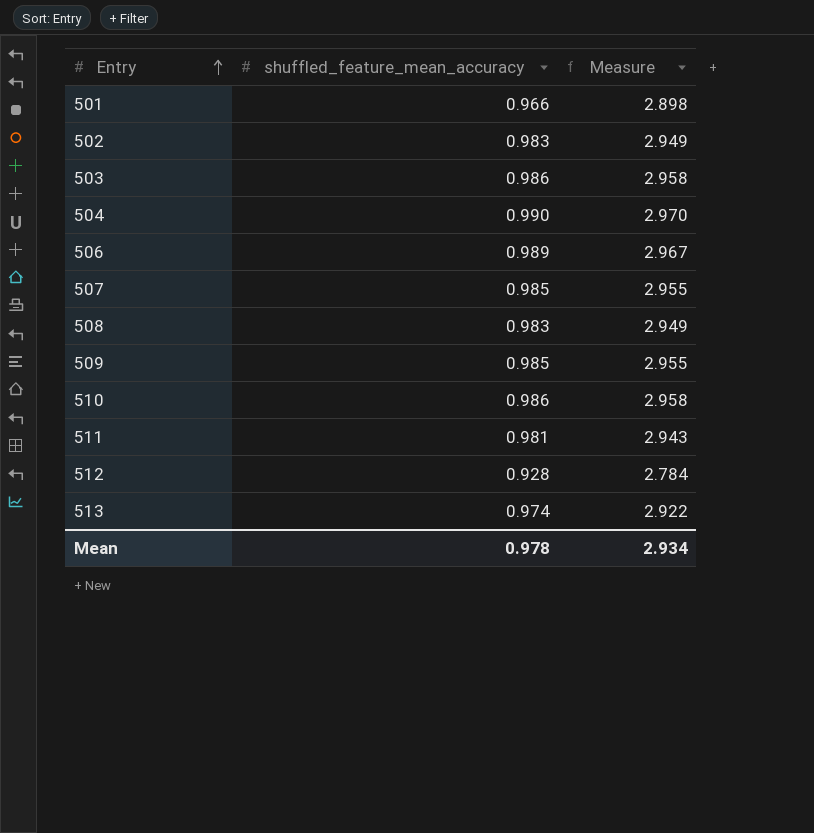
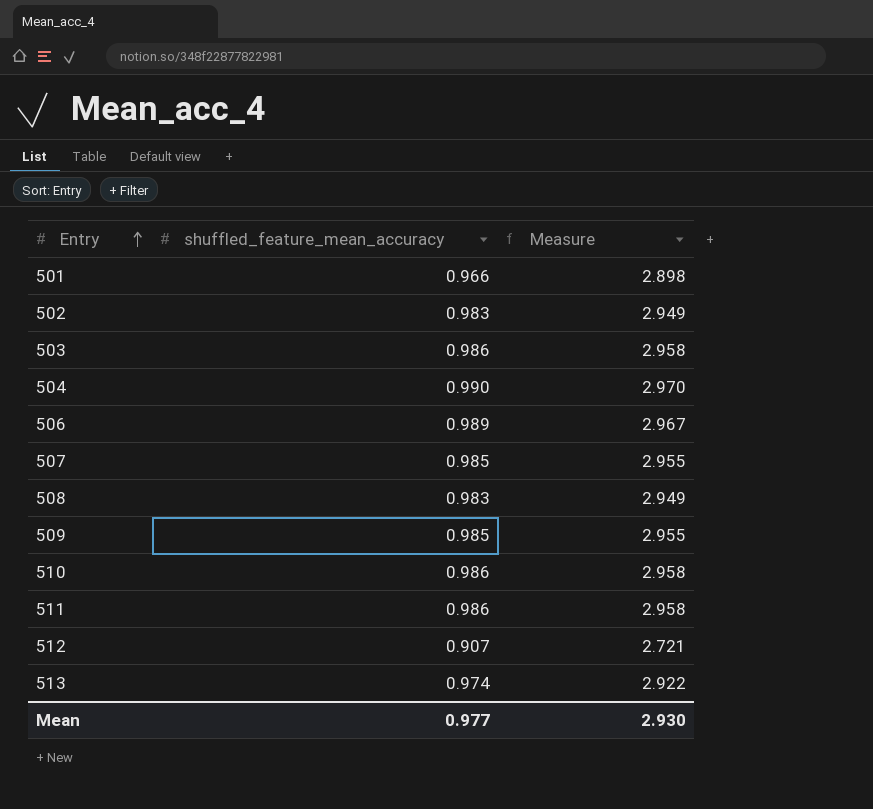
511 | shuffled_feature_mean_accuracy: 0.981 -> 0.986
511 | Measure: 2.943 -> 2.958
512 | shuffled_feature_mean_accuracy: 0.928 -> 0.907
512 | Measure: 2.784 -> 2.721
Mean | shuffled_feature_mean_accuracy: 0.978 -> 0.977
Mean | Measure: 2.934 -> 2.930

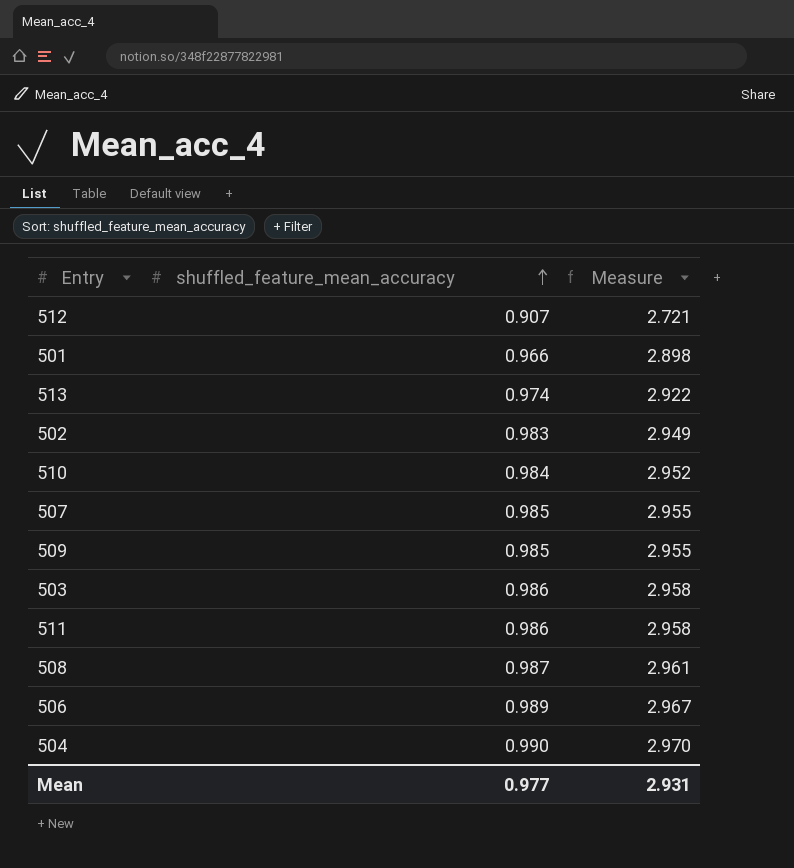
row order: Entry ascending -> shuffled_feature_mean_accuracy ascending
510 | shuffled_feature_mean_accuracy: 0.986 -> 0.984
510 | Measure: 2.958 -> 2.952
508 | shuffled_feature_mean_accuracy: 0.983 -> 0.987
508 | Measure: 2.949 -> 2.961
Mean | Measure: 2.930 -> 2.931

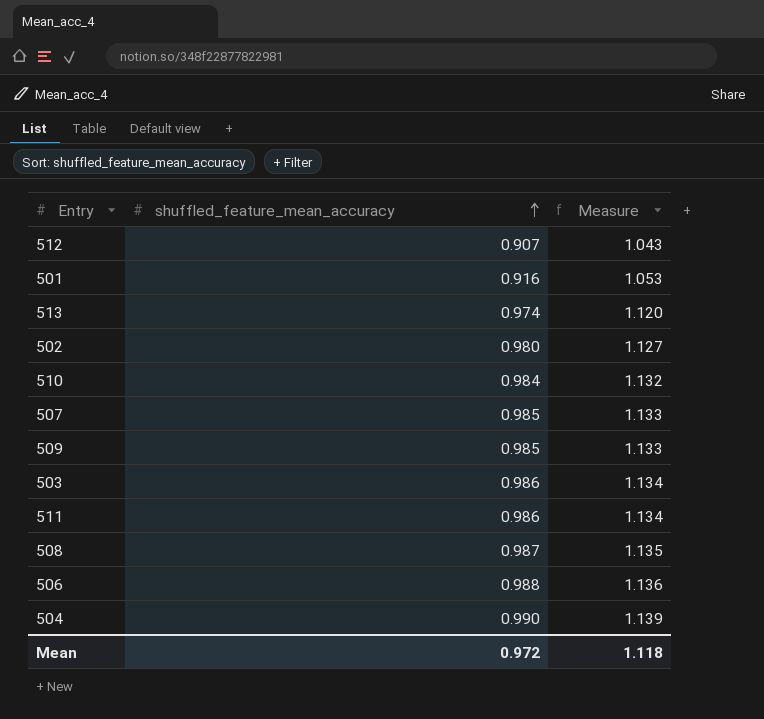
column Measure | formula: [shuffled_feature_mean_accuracy] * 3 -> [shuffled_feature_mean_accuracy] * 1.15
501 | shuffled_feature_mean_accuracy: 0.966 -> 0.916
502 | shuffled_feature_mean_accuracy: 0.983 -> 0.980
506 | shuffled_feature_mean_accuracy: 0.989 -> 0.988
Mean | shuffled_feature_mean_accuracy: 0.977 -> 0.972
Mean | Measure: 2.931 -> 1.118

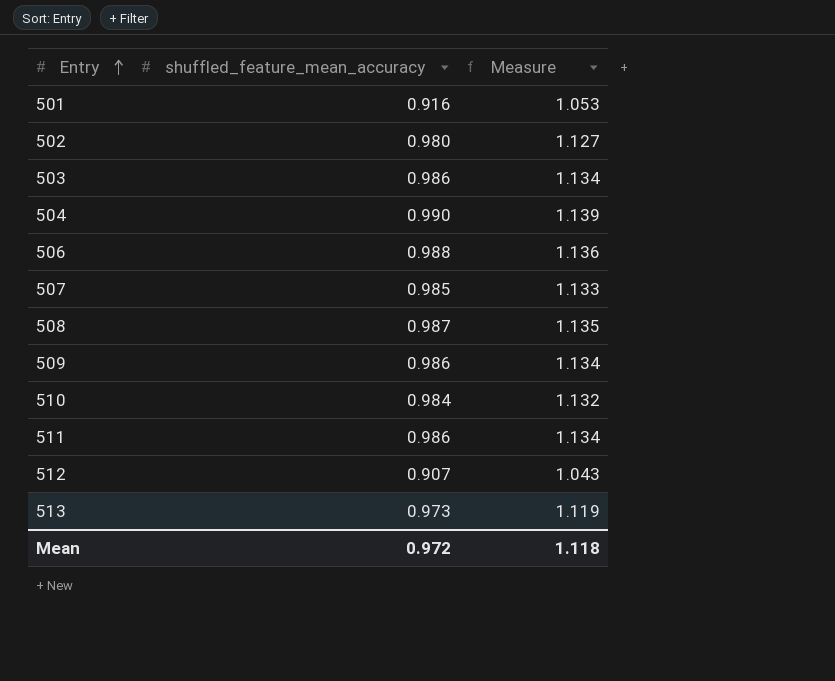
row order: shuffled_feature_mean_accuracy ascending -> Entry ascending
509 | shuffled_feature_mean_accuracy: 0.985 -> 0.986
509 | Measure: 1.133 -> 1.134
513 | shuffled_feature_mean_accuracy: 0.974 -> 0.973
513 | Measure: 1.120 -> 1.119

